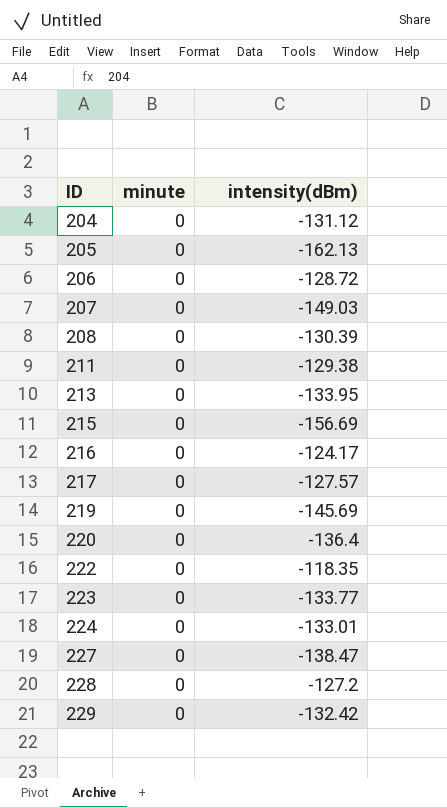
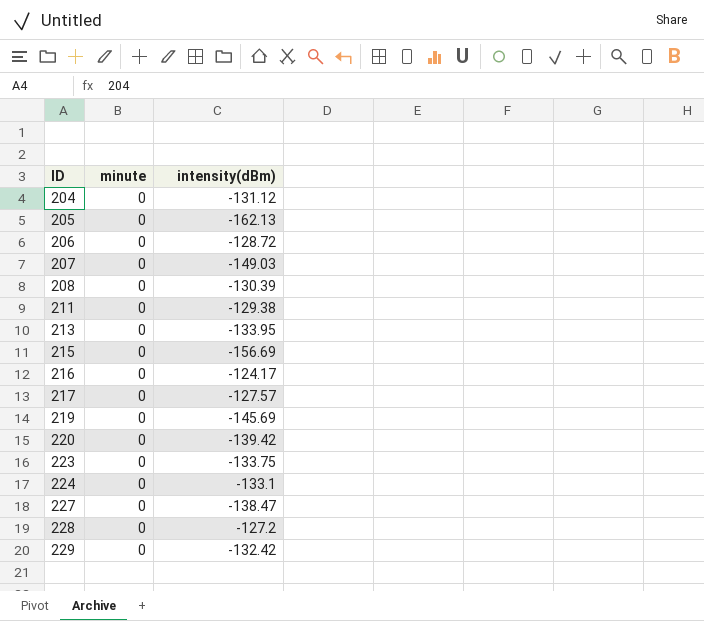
row 222: 0 | -118.35 -> none
220 | intensity(dBm): -136.4 -> -139.42
223 | intensity(dBm): -133.77 -> -133.75
224 | intensity(dBm): -133.01 -> -133.1

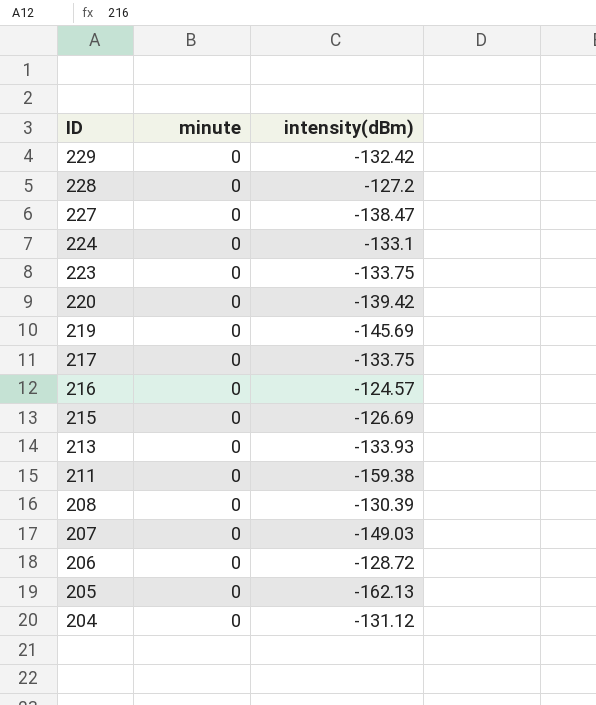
row order: ID ascending -> ID descending
217 | intensity(dBm): -127.57 -> -133.75
216 | intensity(dBm): -124.17 -> -124.57
215 | intensity(dBm): -156.69 -> -126.69
213 | intensity(dBm): -133.95 -> -133.93
211 | intensity(dBm): -129.38 -> -159.38

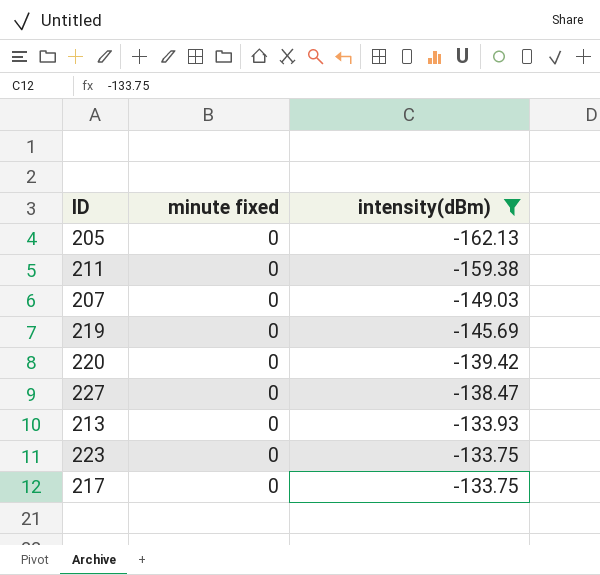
filter: none -> intensity(dBm) <= -133.75
row order: ID descending -> intensity(dBm) ascending
column name: minute -> minute fixed

